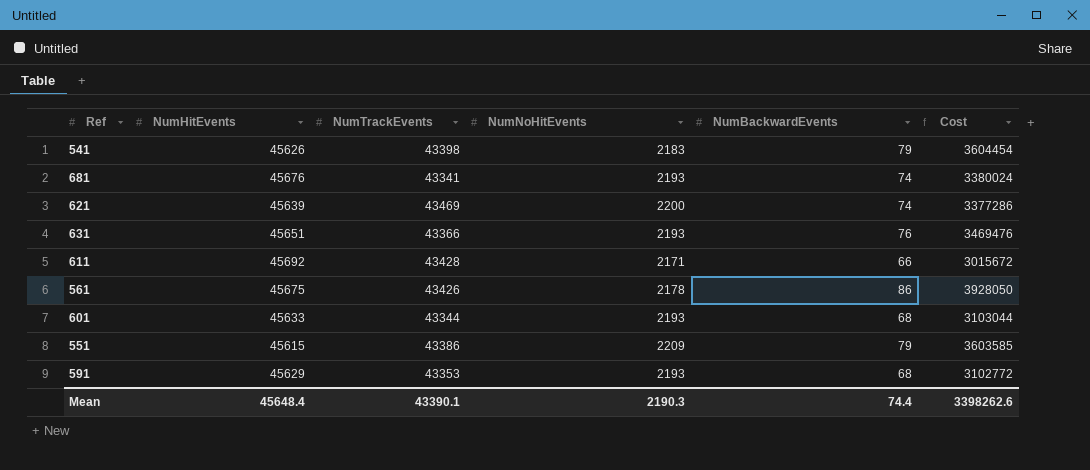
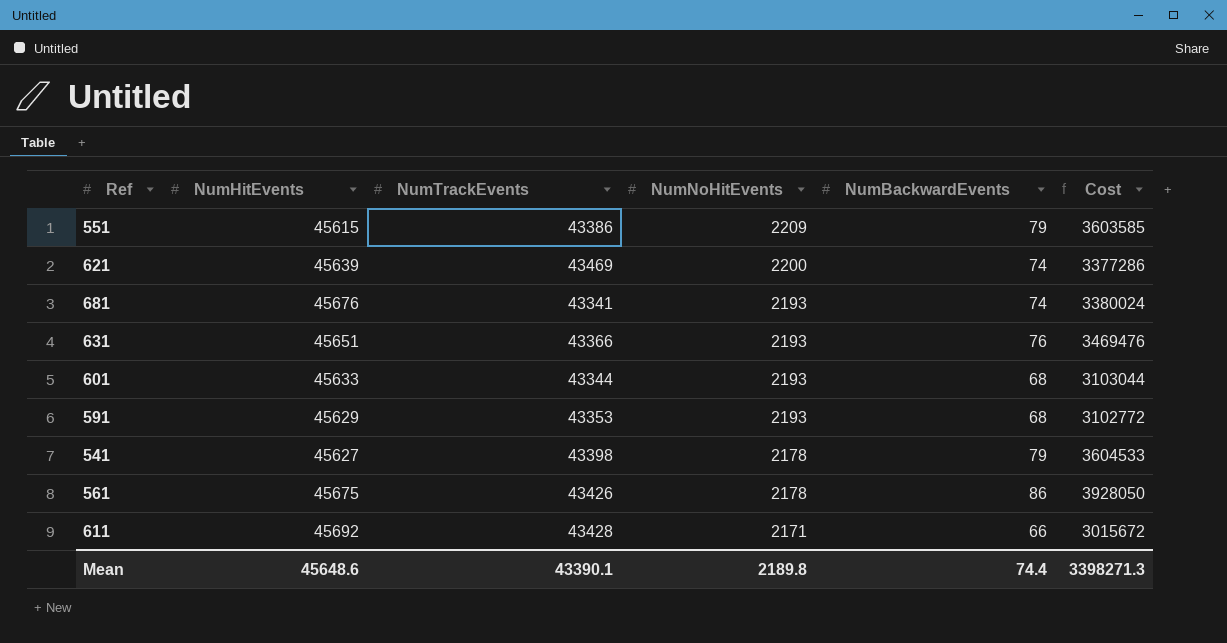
row order: none -> NumNoHitEvents descending
541 | NumHitEvents: 45626 -> 45627
541 | NumNoHitEvents: 2183 -> 2178
541 | Cost: 3604454 -> 3604533
Mean | NumHitEvents: 45648.4 -> 45648.6
Mean | NumNoHitEvents: 2190.3 -> 2189.8
Mean | Cost: 3398262.6 -> 3398271.3

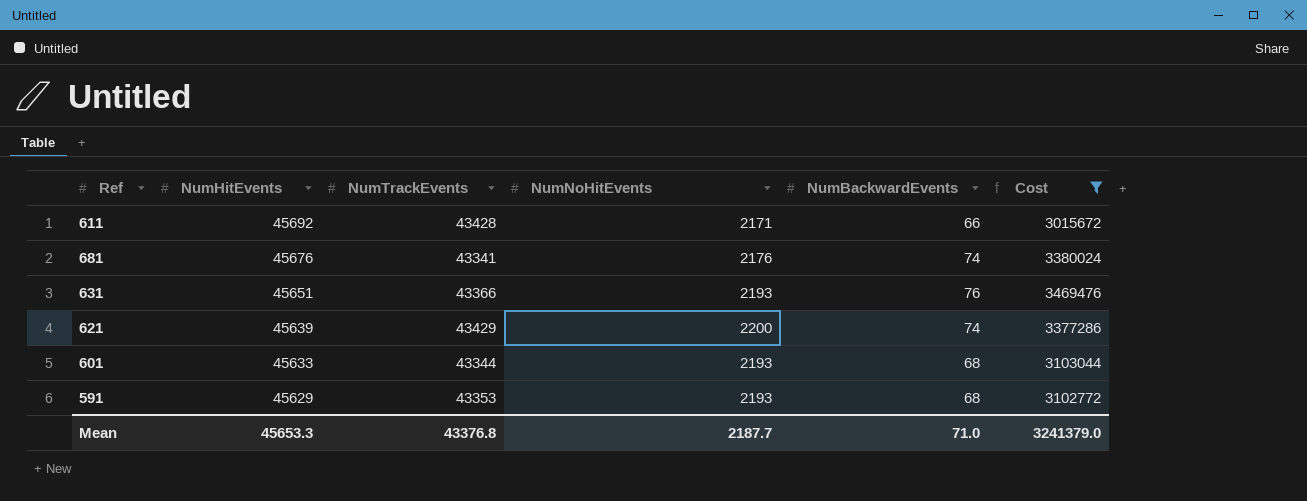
filter: none -> Cost <= 3469476
row order: NumNoHitEvents descending -> NumHitEvents descending
681 | NumNoHitEvents: 2193 -> 2176
621 | NumTrackEvents: 43469 -> 43429
Mean | NumHitEvents: 45648.6 -> 45653.3
Mean | NumTrackEvents: 43390.1 -> 43376.8
Mean | NumNoHitEvents: 2189.8 -> 2187.7
Mean | NumBackwardEvents: 74.4 -> 71.0
Mean | Cost: 3398271.3 -> 3241379.0

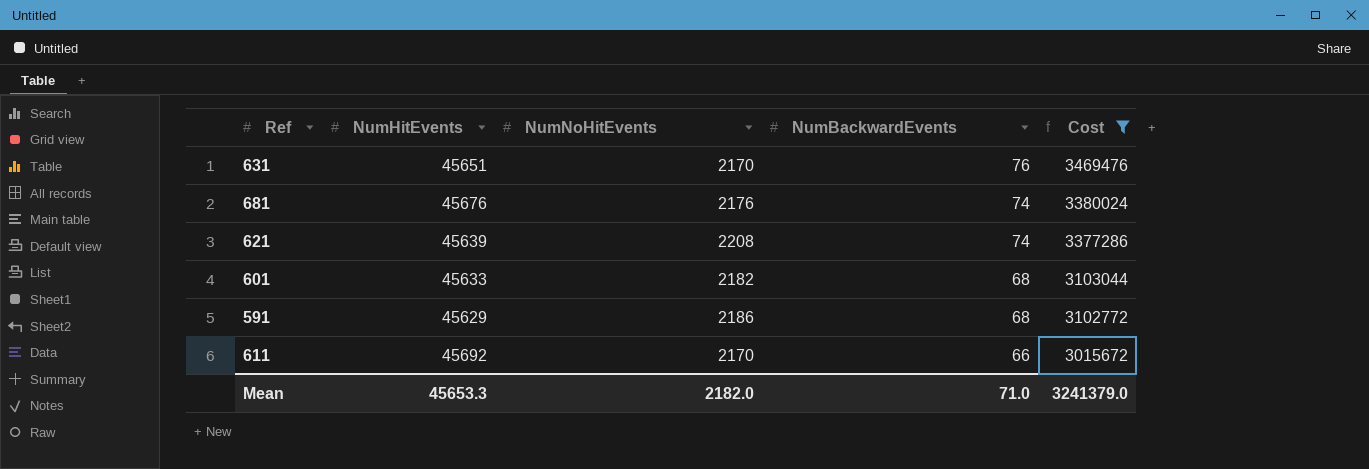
row order: NumHitEvents descending -> NumBackwardEvents descending
column NumTrackEvents | position: 3 -> none
631 | NumNoHitEvents: 2193 -> 2170
621 | NumNoHitEvents: 2200 -> 2208
601 | NumNoHitEvents: 2193 -> 2182
591 | NumNoHitEvents: 2193 -> 2186
611 | NumNoHitEvents: 2171 -> 2170
Mean | NumNoHitEvents: 2187.7 -> 2182.0

